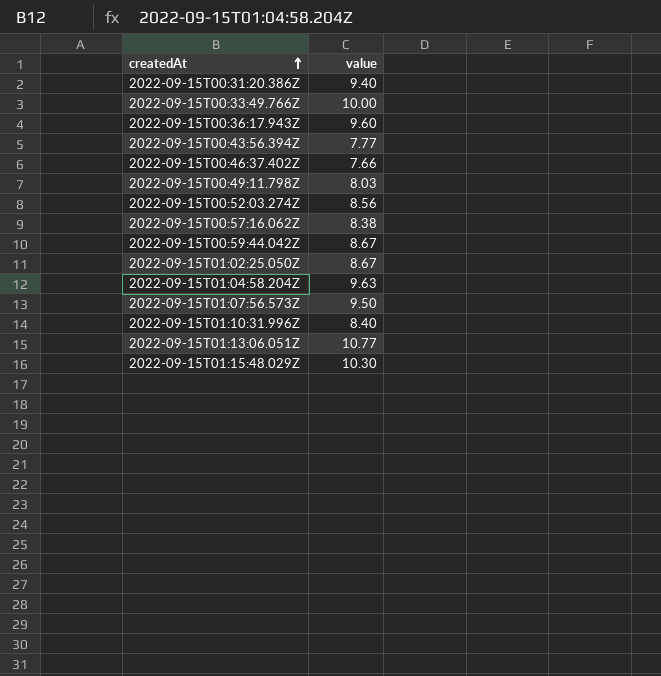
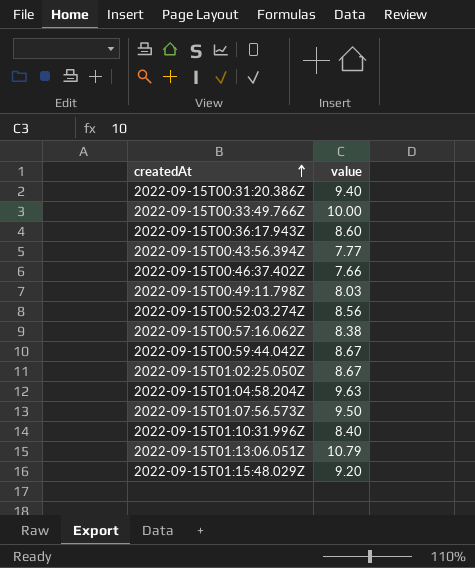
2022-09-15T00:36:17.943Z | value: 9.60 -> 8.60
2022-09-15T01:13:06.051Z | value: 10.77 -> 10.79
2022-09-15T01:15:48.029Z | value: 10.30 -> 9.20

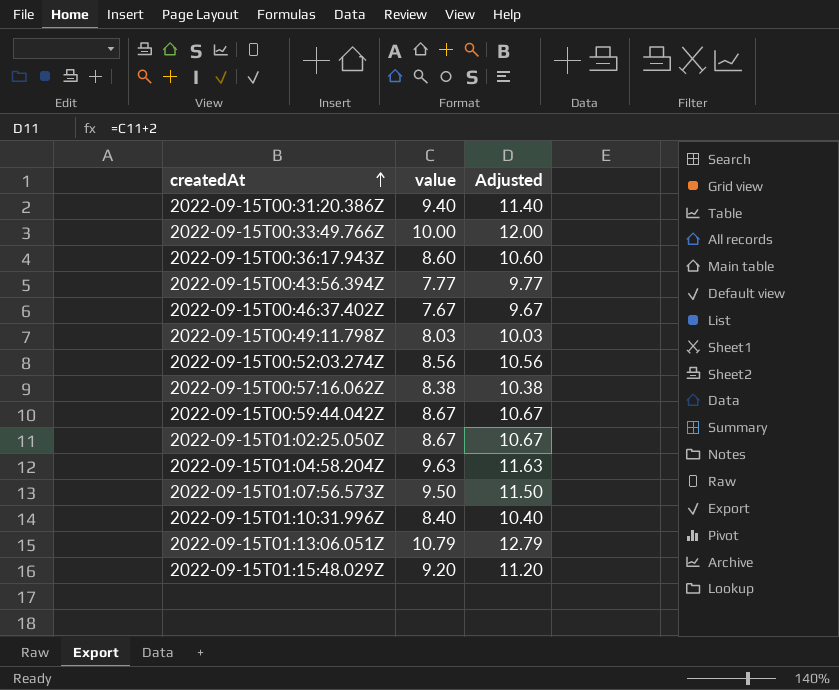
column Adjusted | formula: none -> [value] + 2
2022-09-15T00:46:37.402Z | value: 7.66 -> 7.67

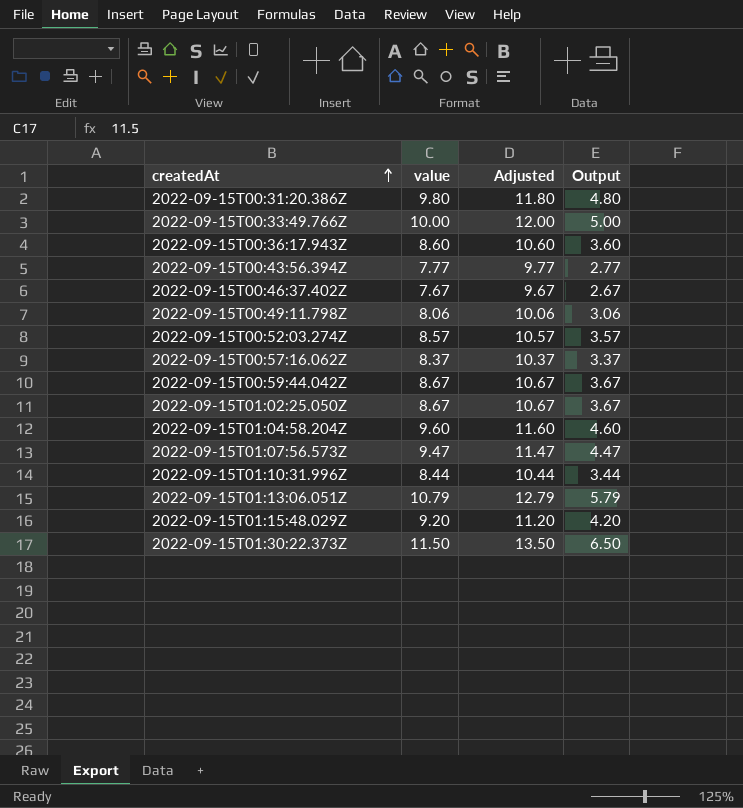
column Output | formula: none -> [value] - 5
2022-09-15T00:31:20.386Z | value: 9.40 -> 9.80
2022-09-15T00:31:20.386Z | Adjusted: 11.40 -> 11.80
2022-09-15T00:49:11.798Z | value: 8.03 -> 8.06
2022-09-15T00:49:11.798Z | Adjusted: 10.03 -> 10.06
2022-09-15T00:52:03.274Z | value: 8.56 -> 8.57
2022-09-15T00:52:03.274Z | Adjusted: 10.56 -> 10.57
2022-09-15T00:57:16.062Z | value: 8.38 -> 8.37
2022-09-15T00:57:16.062Z | Adjusted: 10.38 -> 10.37
2022-09-15T01:04:58.204Z | value: 9.63 -> 9.60
2022-09-15T01:04:58.204Z | Adjusted: 11.63 -> 11.60
2022-09-15T01:07:56.573Z | value: 9.50 -> 9.47
2022-09-15T01:07:56.573Z | Adjusted: 11.50 -> 11.47
2022-09-15T01:10:31.996Z | value: 8.40 -> 8.44
2022-09-15T01:10:31.996Z | Adjusted: 10.40 -> 10.44
row 2022-09-15T01:30:22.373Z: none -> 11.50 | 13.50 | 6.50

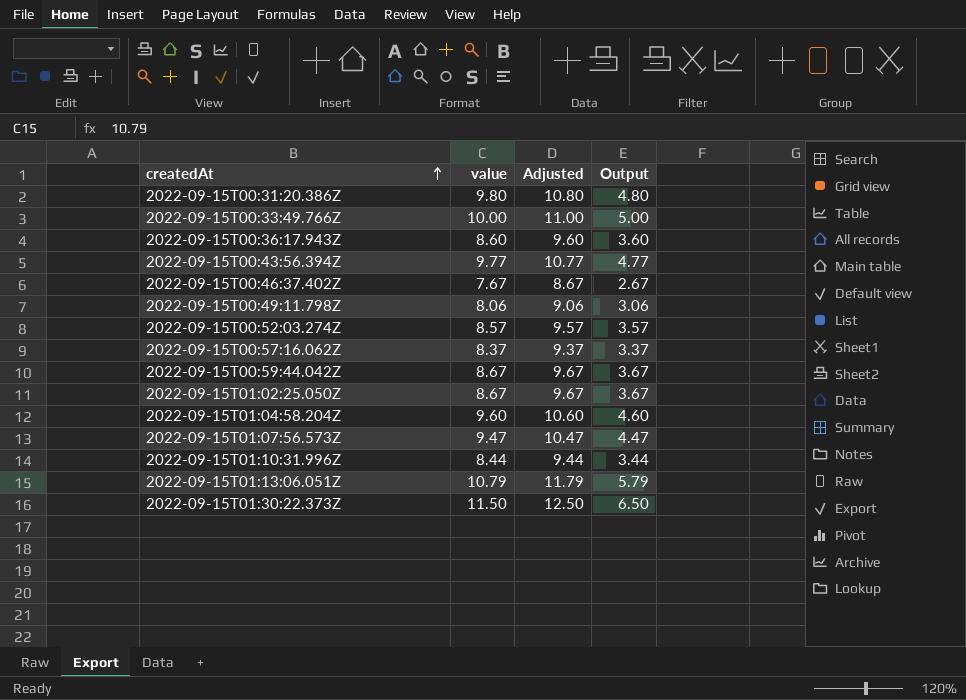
column Adjusted | formula: [value] + 2 -> [value] + 1
row 2022-09-15T01:15:48.029Z: 9.20 | 11.20 | 4.20 -> none
2022-09-15T00:43:56.394Z | value: 7.77 -> 9.77
2022-09-15T00:43:56.394Z | Output: 2.77 -> 4.77

